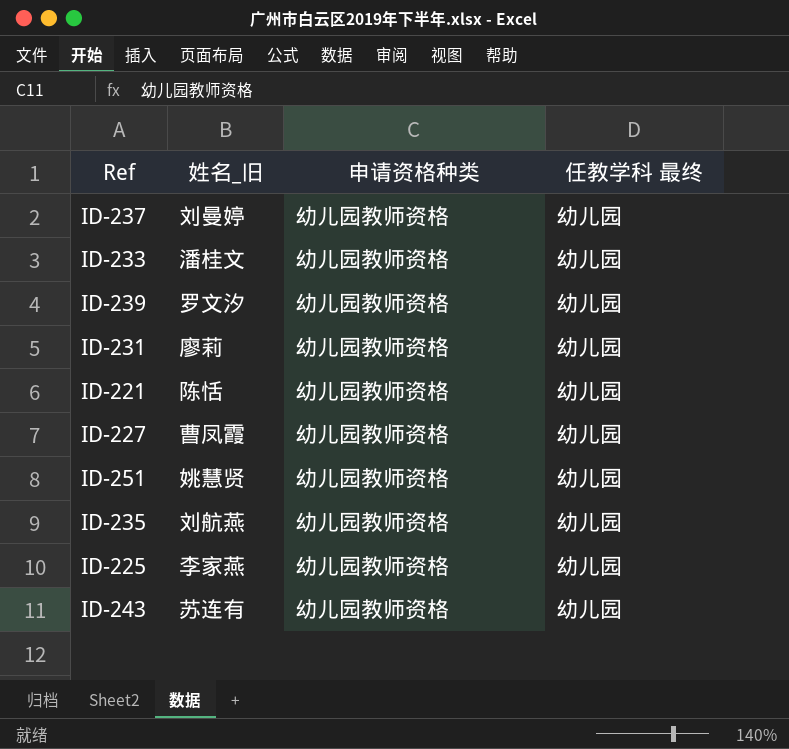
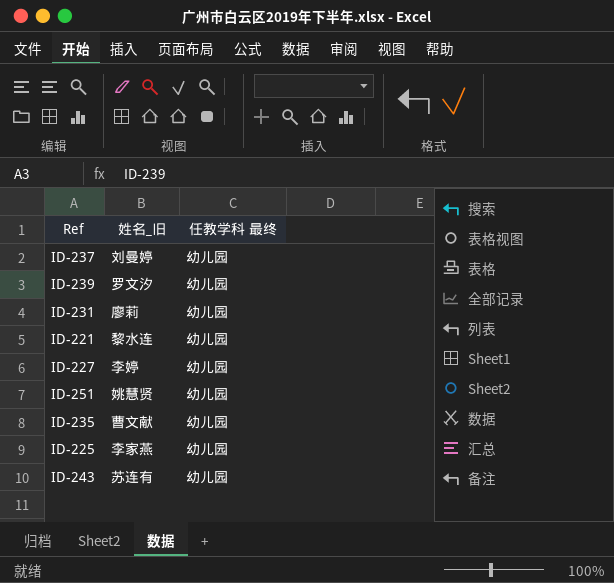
column 申请资格种类 | position: 3 -> none
row ID-233: 潘桂文 | 幼儿园教师资格 | 幼儿园 -> none
ID-221 | 姓名_旧: 陈恬 -> 黎水连
ID-227 | 姓名_旧: 曹凤霞 -> 李婷
ID-235 | 姓名_旧: 刘航燕 -> 曹文献

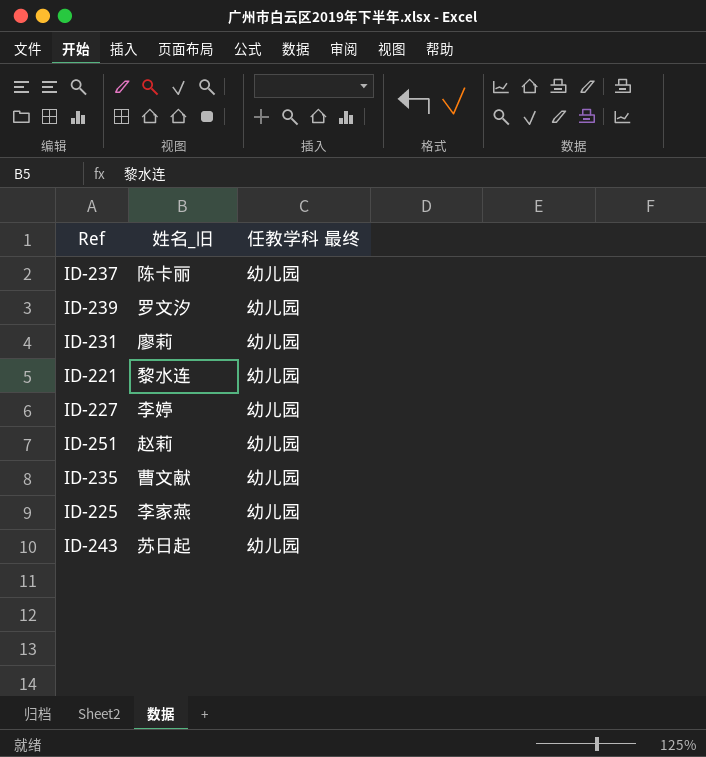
ID-237 | 姓名_旧: 刘曼婷 -> 陈卡丽
ID-251 | 姓名_旧: 姚慧贤 -> 赵莉
ID-243 | 姓名_旧: 苏连有 -> 苏日起

